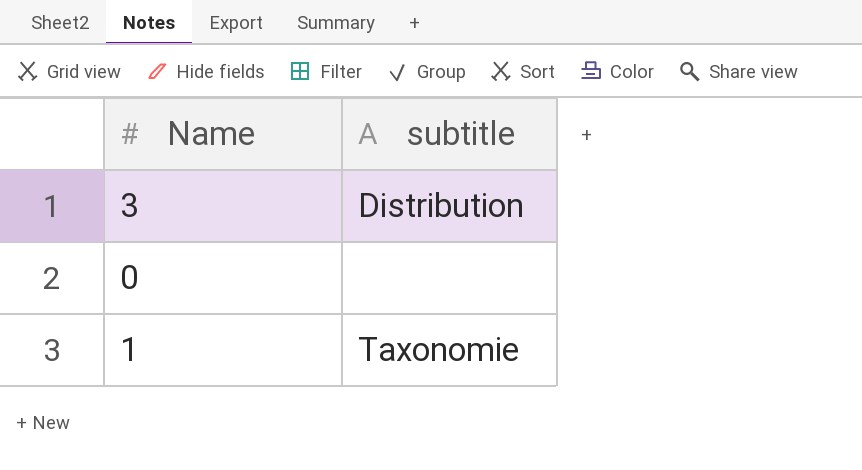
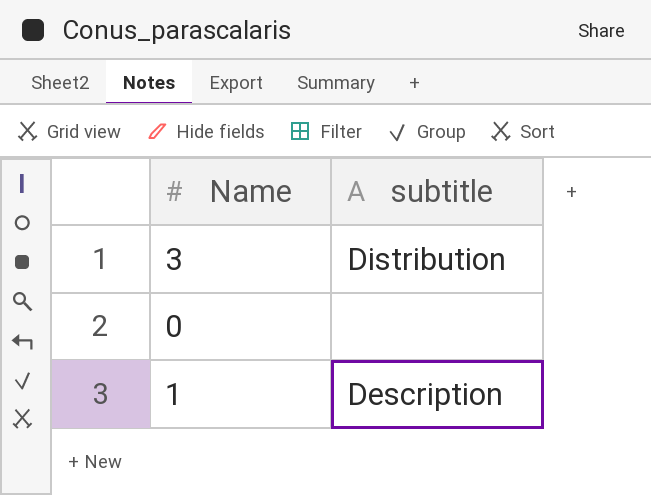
1 | subtitle: Taxonomie -> Description

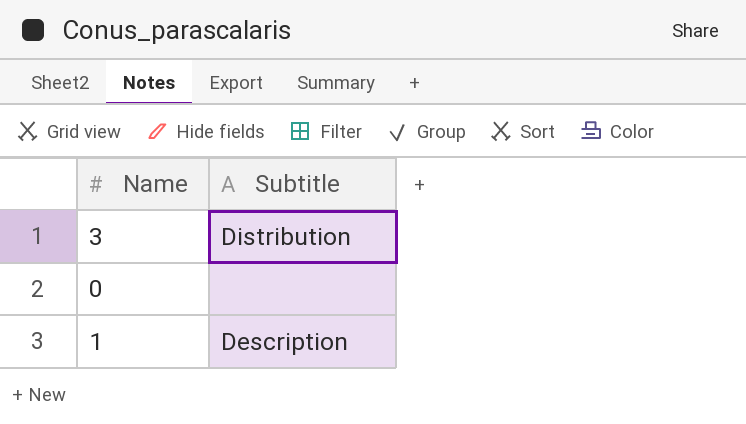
column name: subtitle -> Subtitle

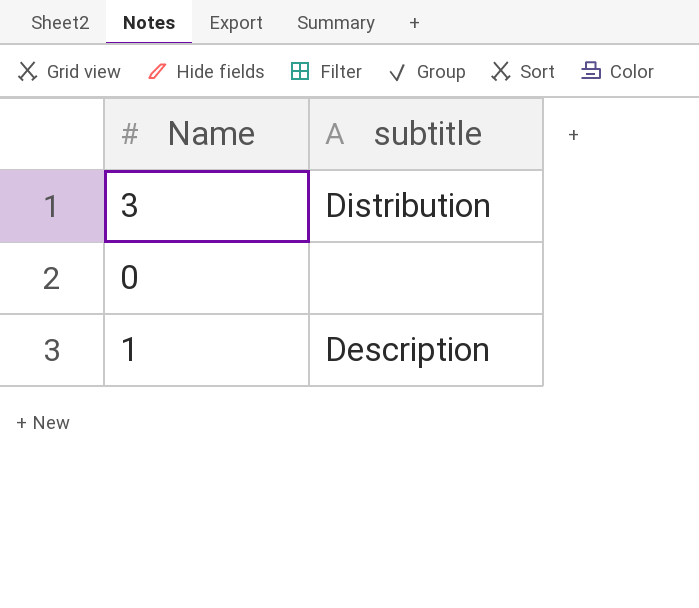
column name: Subtitle -> subtitle

